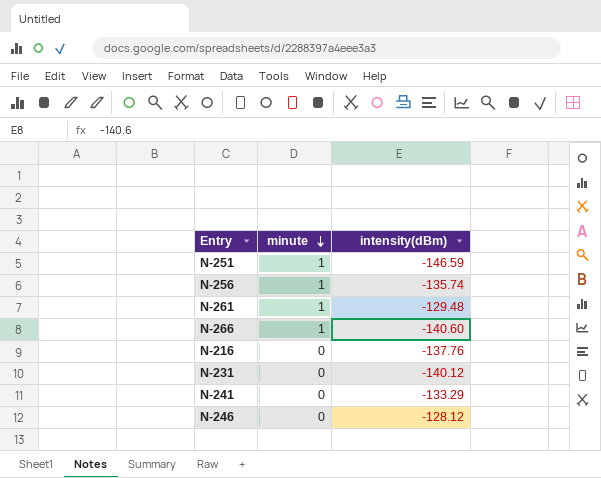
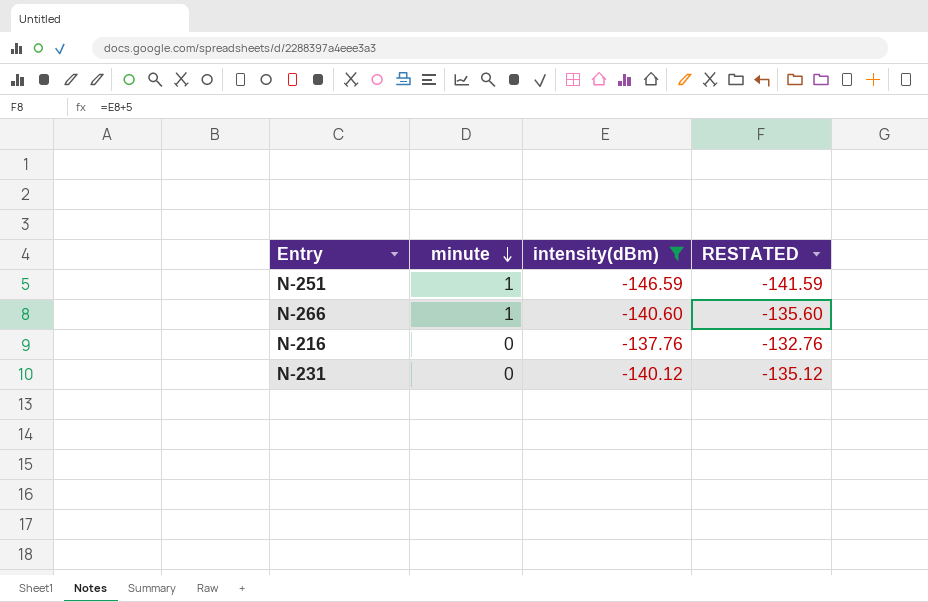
filter: none -> intensity(dBm) <= -137.76
column RESTATED | formula: none -> [intensity(dBm)] + 5

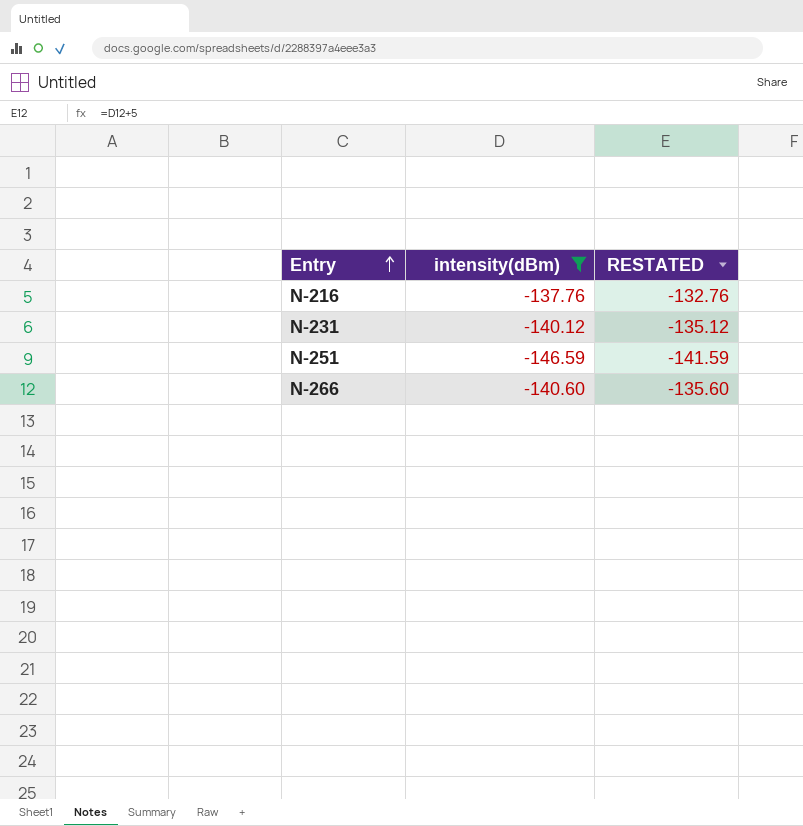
row order: minute descending -> Entry ascending
column minute | position: 2 -> none

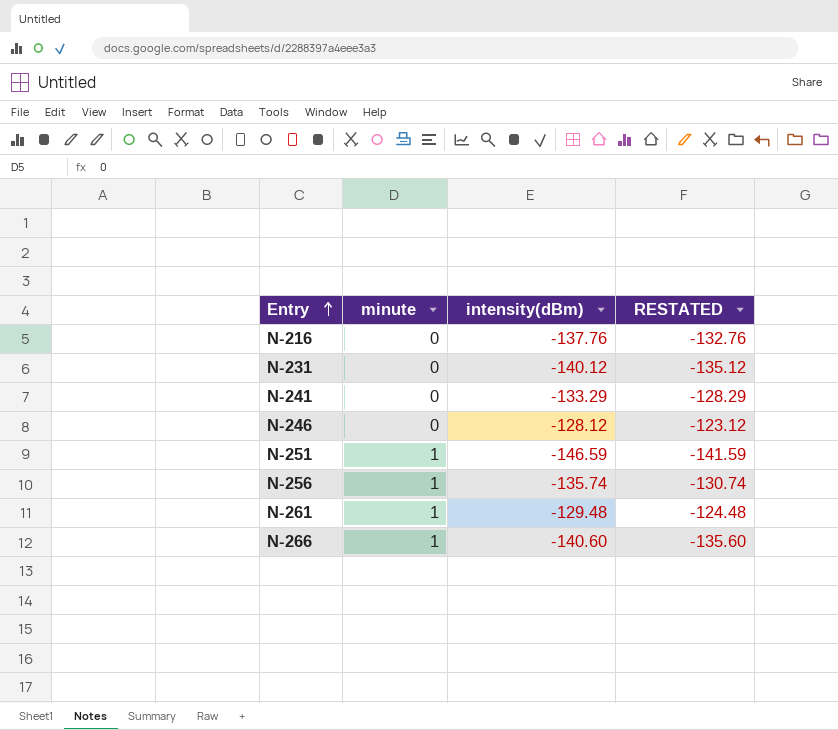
filter: intensity(dBm) <= -137.76 -> none
column minute | position: none -> 2

